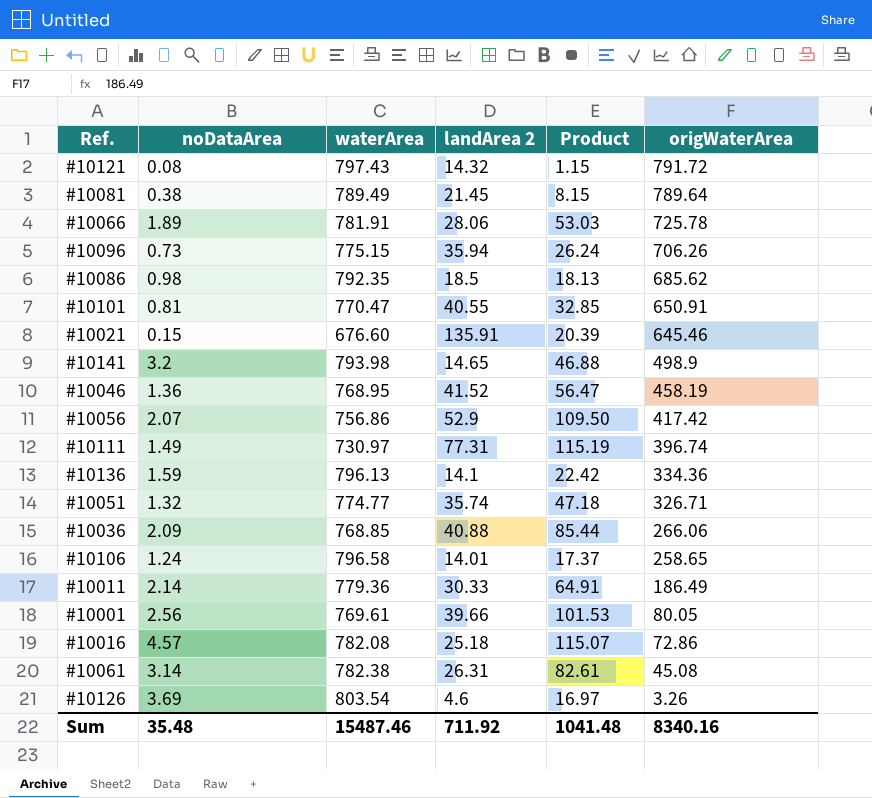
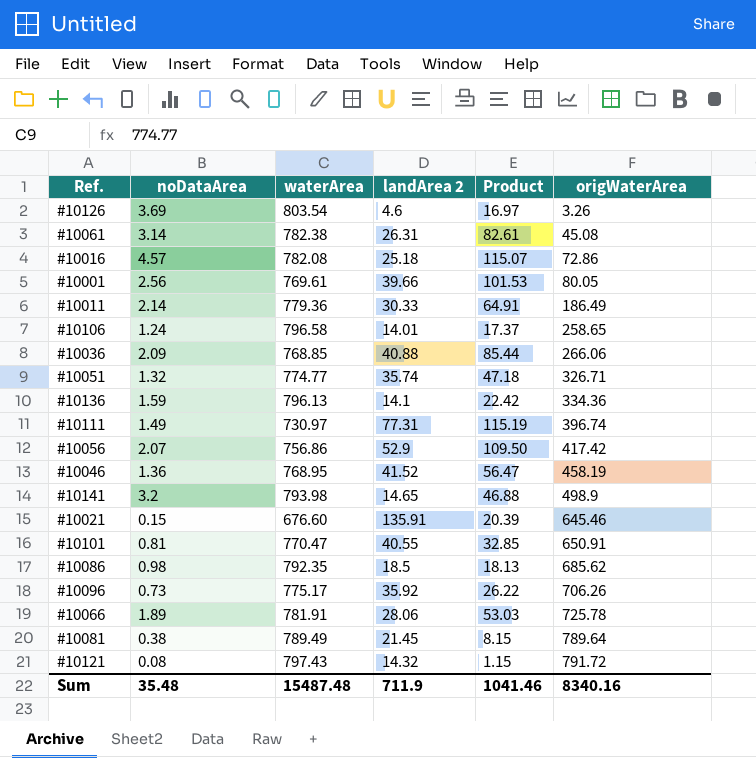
row order: origWaterArea descending -> origWaterArea ascending
#10096 | waterArea: 775.15 -> 775.17
#10096 | landArea 2: 35.94 -> 35.92
#10096 | Product: 26.24 -> 26.22
Sum | waterArea: 15487.46 -> 15487.48
Sum | landArea 2: 711.92 -> 711.9
Sum | Product: 1041.48 -> 1041.46

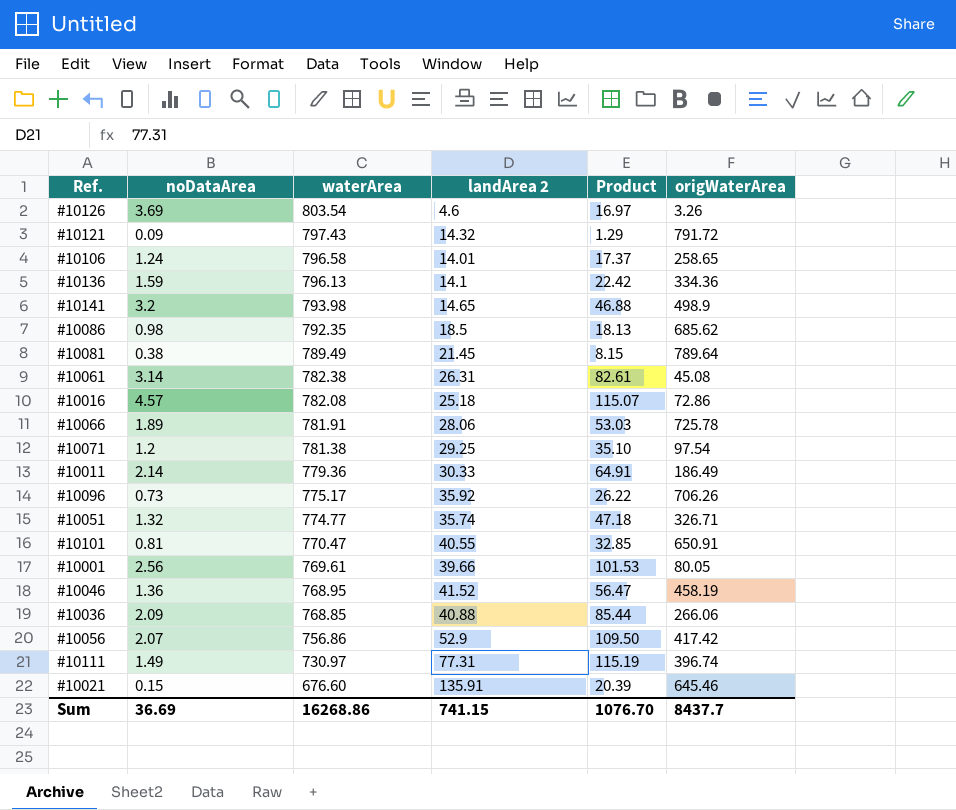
row order: origWaterArea ascending -> waterArea descending
#10121 | noDataArea: 0.08 -> 0.09
#10121 | Product: 1.15 -> 1.29
row #10071: none -> 1.2 | 781.38 | 29.25 | 35.10 | 97.54
Sum | noDataArea: 35.48 -> 36.69
Sum | waterArea: 15487.48 -> 16268.86
Sum | landArea 2: 711.9 -> 741.15
Sum | Product: 1041.46 -> 1076.70
Sum | origWaterArea: 8340.16 -> 8437.7

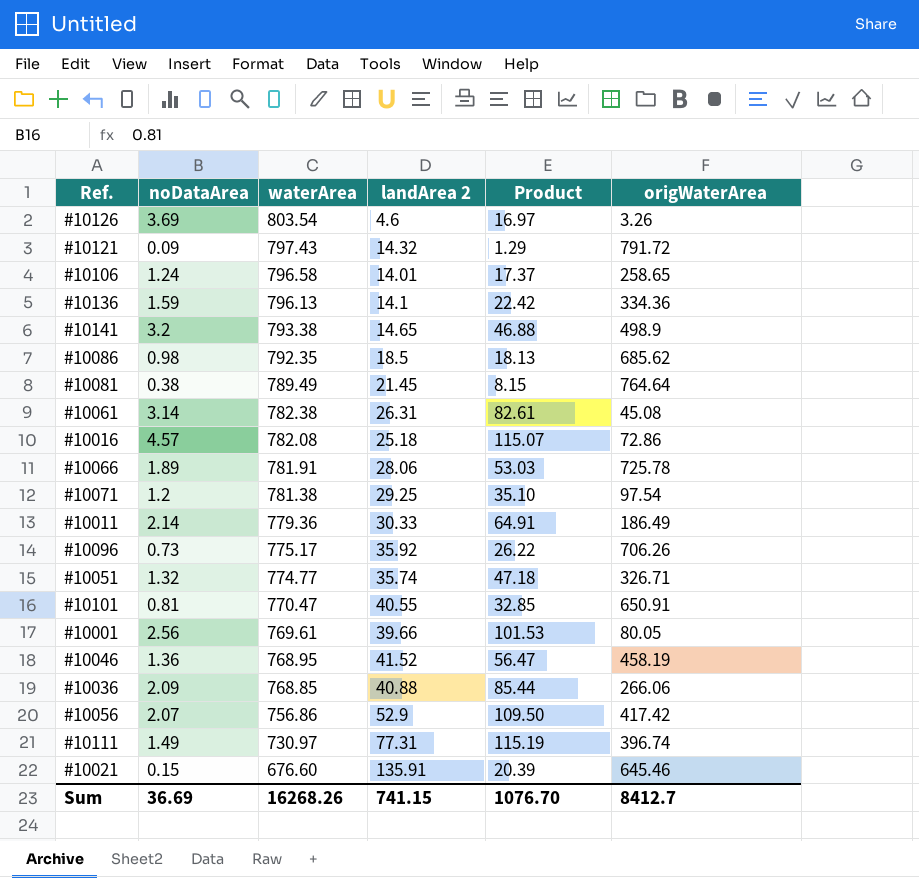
#10141 | waterArea: 793.98 -> 793.38
#10081 | origWaterArea: 789.64 -> 764.64
Sum | waterArea: 16268.86 -> 16268.26
Sum | origWaterArea: 8437.7 -> 8412.7

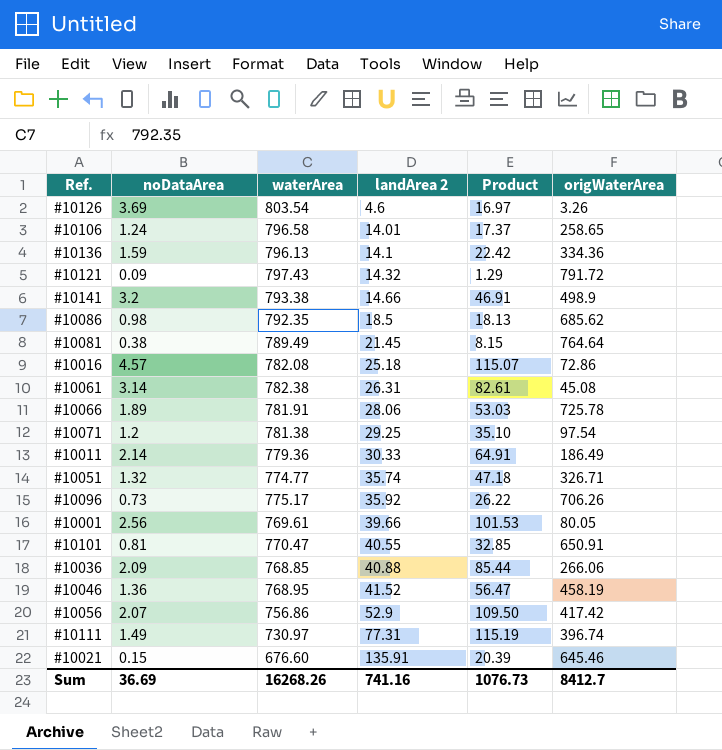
row order: waterArea descending -> landArea 2 ascending
#10141 | landArea 2: 14.65 -> 14.66
#10141 | Product: 46.88 -> 46.91
Sum | landArea 2: 741.15 -> 741.16
Sum | Product: 1076.70 -> 1076.73

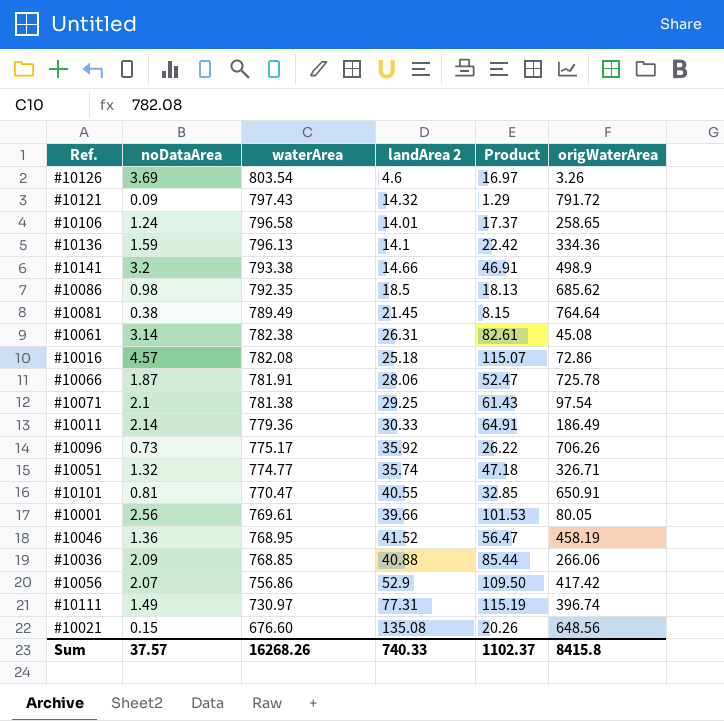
row order: landArea 2 ascending -> waterArea descending
#10066 | noDataArea: 1.89 -> 1.87
#10066 | Product: 53.03 -> 52.47
#10071 | noDataArea: 1.2 -> 2.1
#10071 | Product: 35.10 -> 61.43
#10021 | landArea 2: 135.91 -> 135.08
#10021 | Product: 20.39 -> 20.26
#10021 | origWaterArea: 645.46 -> 648.56
Sum | noDataArea: 36.69 -> 37.57
Sum | landArea 2: 741.16 -> 740.33
Sum | Product: 1076.73 -> 1102.37
Sum | origWaterArea: 8412.7 -> 8415.8

